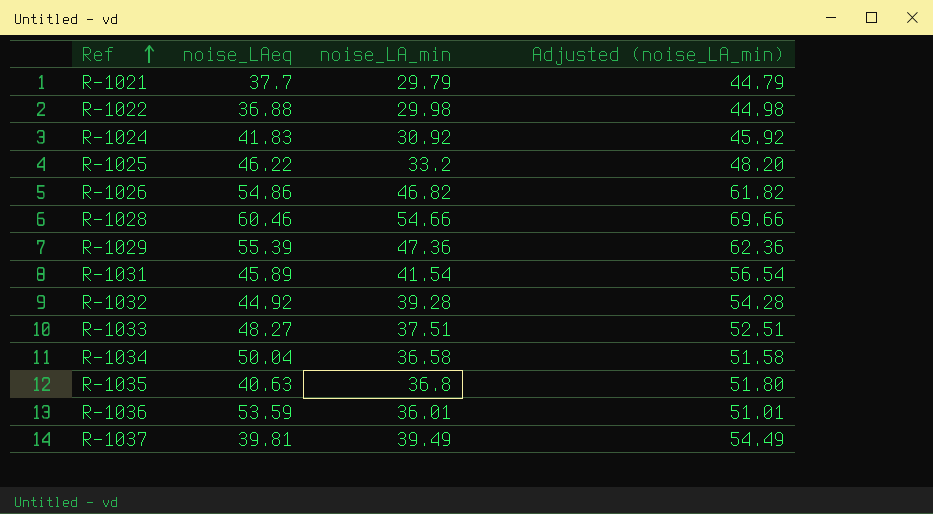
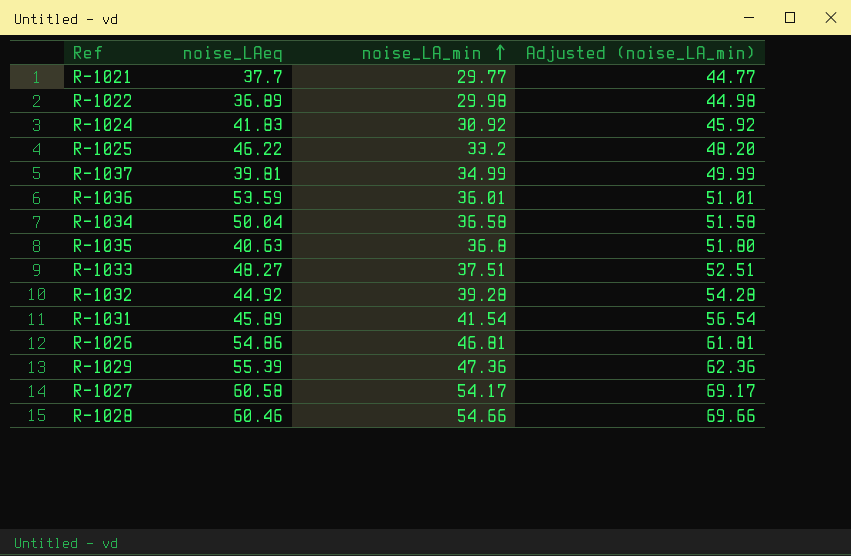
row order: Ref ascending -> noise_LA_min ascending
R-1021 | noise_LA_min: 29.79 -> 29.77
R-1021 | Adjusted (noise_LA_min): 44.79 -> 44.77
R-1022 | noise_LAeq: 36.88 -> 36.89
R-1037 | noise_LA_min: 39.49 -> 34.99
R-1037 | Adjusted (noise_LA_min): 54.49 -> 49.99
R-1026 | noise_LA_min: 46.82 -> 46.81
R-1026 | Adjusted (noise_LA_min): 61.82 -> 61.81
row R-1027: none -> 60.58 | 54.17 | 69.17

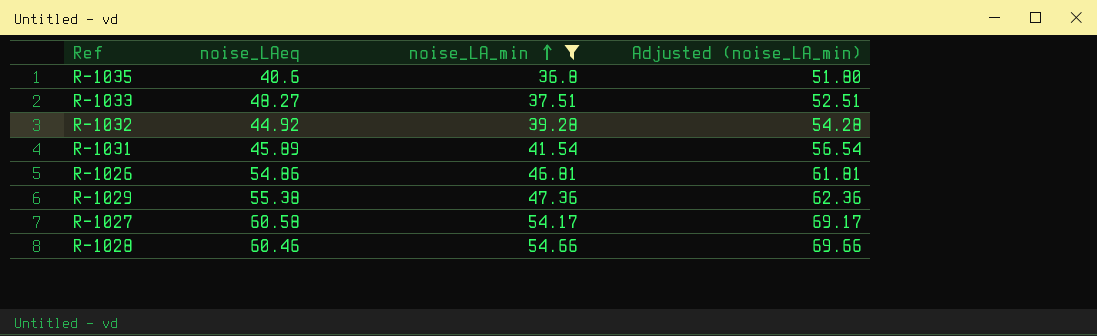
filter: none -> noise_LA_min >= 36.8
R-1035 | noise_LAeq: 40.63 -> 40.6
R-1029 | noise_LAeq: 55.39 -> 55.38

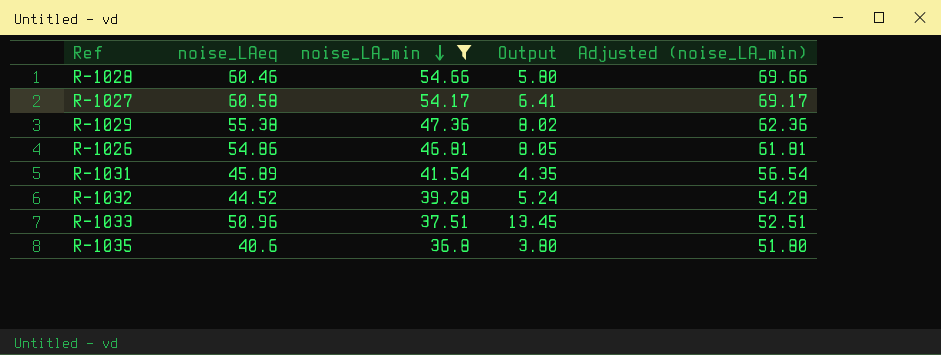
row order: noise_LA_min ascending -> noise_LA_min descending
column Output | formula: none -> [noise_LAeq] - [noise_LA_min]
R-1032 | noise_LAeq: 44.92 -> 44.52
R-1033 | noise_LAeq: 48.27 -> 50.96

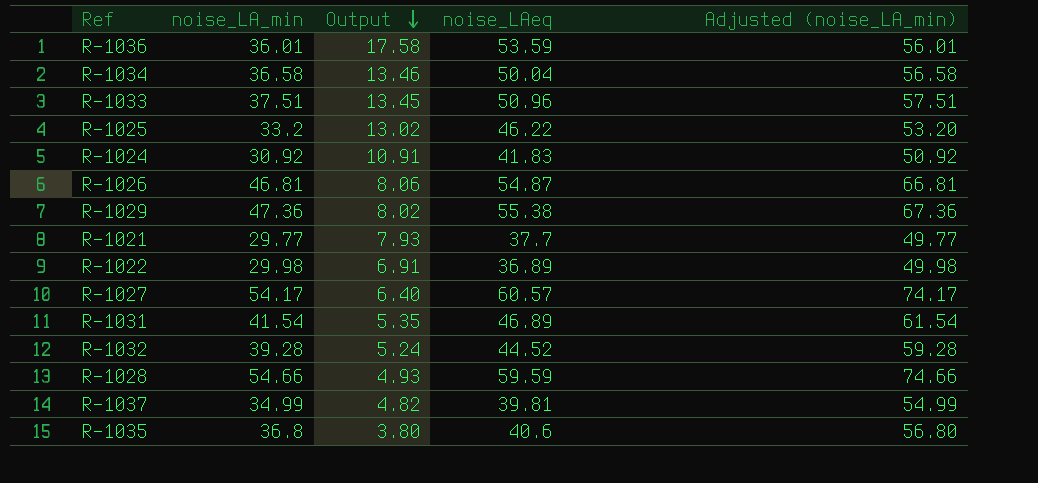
filter: noise_LA_min >= 36.8 -> none
row order: noise_LA_min descending -> Output descending
column noise_LAeq | position: 2 -> 4
column Adjusted (noise_LA_min) | formula: [noise_LA_min] + 15 -> [noise_LA_min] + 20
R-1026 | Output: 8.05 -> 8.06
R-1026 | noise_LAeq: 54.86 -> 54.87
R-1027 | Output: 6.41 -> 6.40
R-1027 | noise_LAeq: 60.58 -> 60.57
R-1031 | Output: 4.35 -> 5.35
R-1031 | noise_LAeq: 45.89 -> 46.89
R-1028 | Output: 5.80 -> 4.93
R-1028 | noise_LAeq: 60.46 -> 59.59

